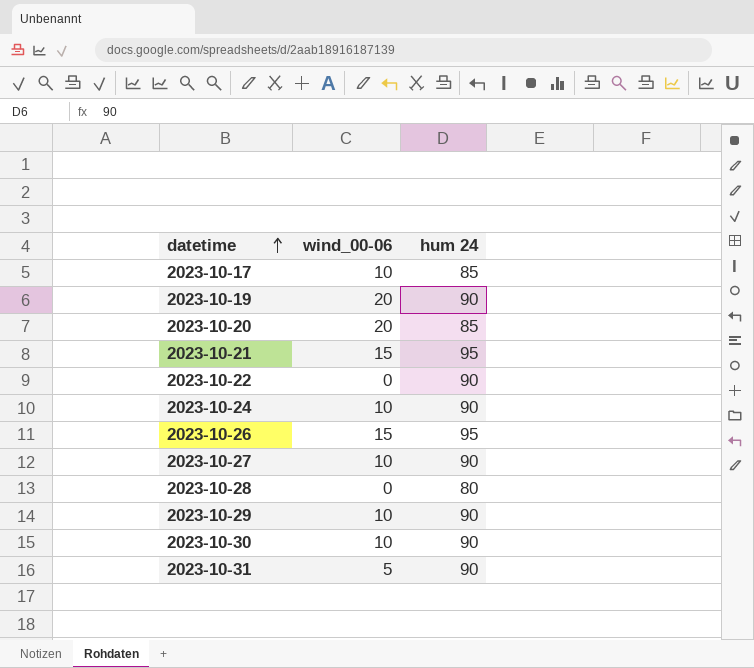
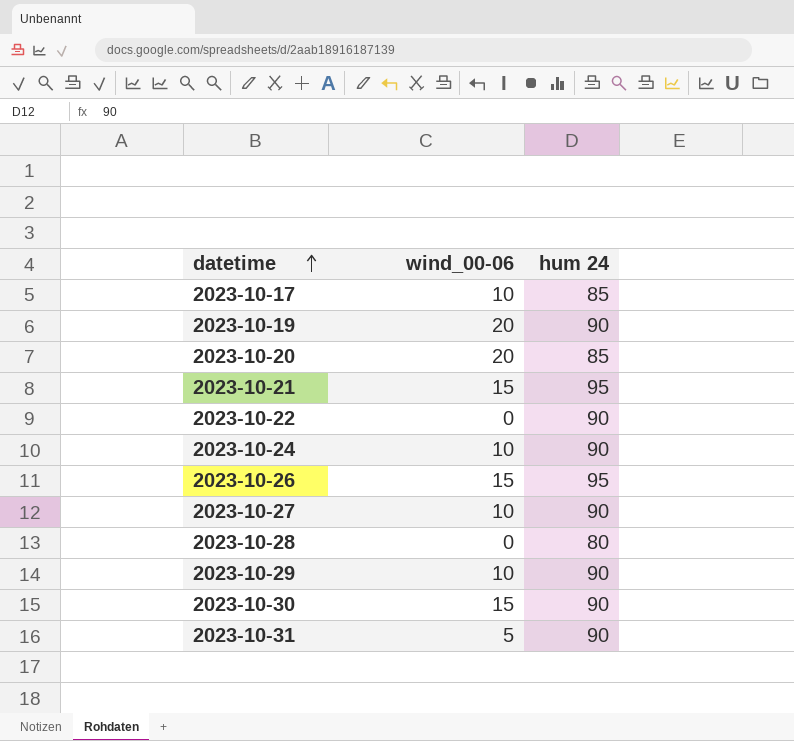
2023-10-30 | wind_00-06: 10 -> 15

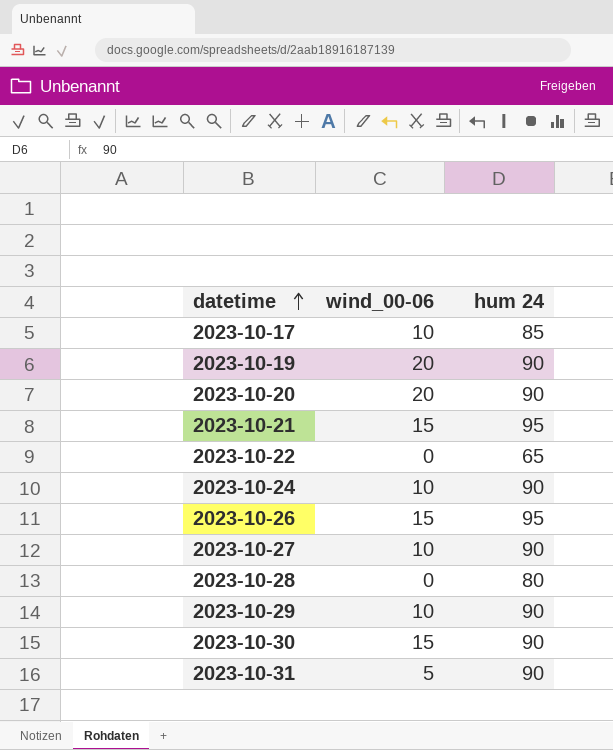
2023-10-20 | hum 24: 85 -> 90
2023-10-22 | hum 24: 90 -> 65

